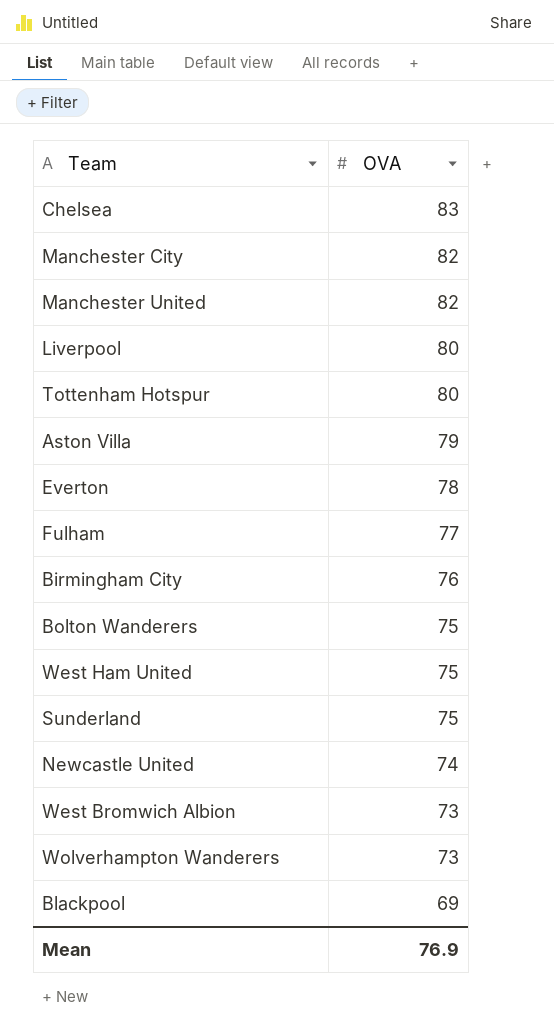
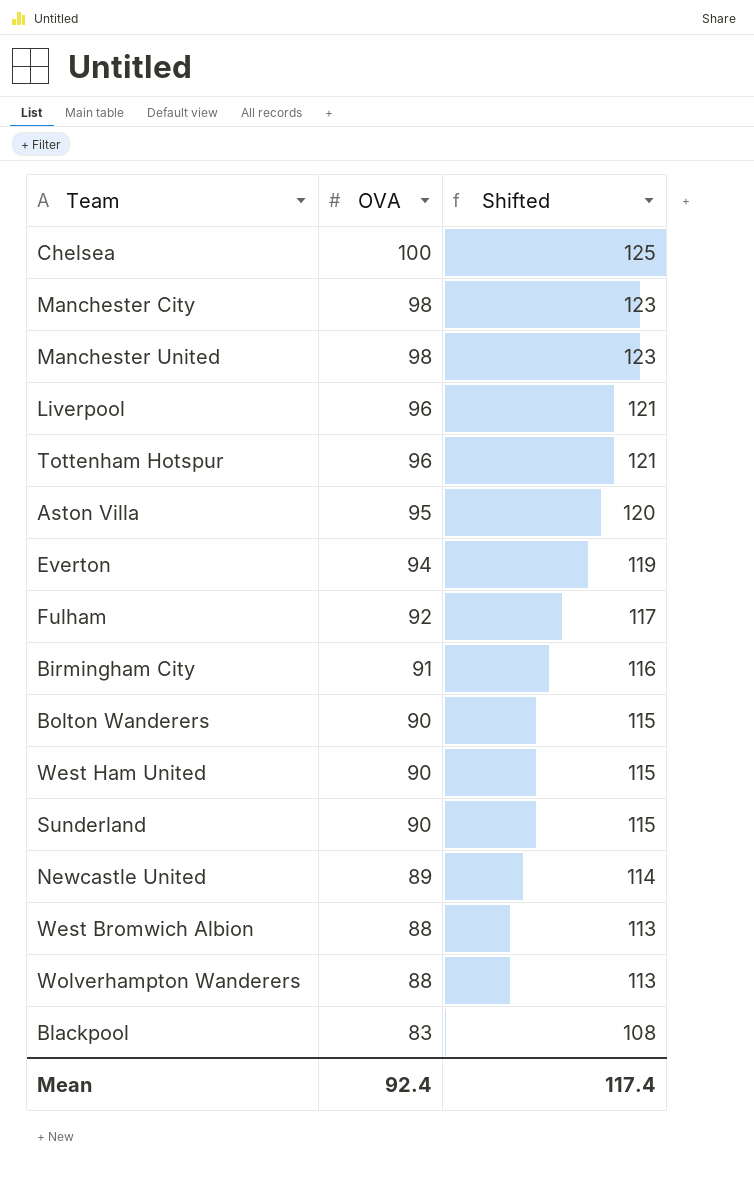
column Shifted | formula: none -> [OVA] + 25
Chelsea | OVA: 83 -> 100
Manchester City | OVA: 82 -> 98
Manchester United | OVA: 82 -> 98
Liverpool | OVA: 80 -> 96
Tottenham Hotspur | OVA: 80 -> 96
Aston Villa | OVA: 79 -> 95
Everton | OVA: 78 -> 94
Fulham | OVA: 77 -> 92
Birmingham City | OVA: 76 -> 91
Bolton Wanderers | OVA: 75 -> 90
West Ham United | OVA: 75 -> 90
Sunderland | OVA: 75 -> 90
Newcastle United | OVA: 74 -> 89
West Bromwich Albion | OVA: 73 -> 88
Wolverhampton Wanderers | OVA: 73 -> 88
Blackpool | OVA: 69 -> 83
Mean | OVA: 76.9 -> 92.4

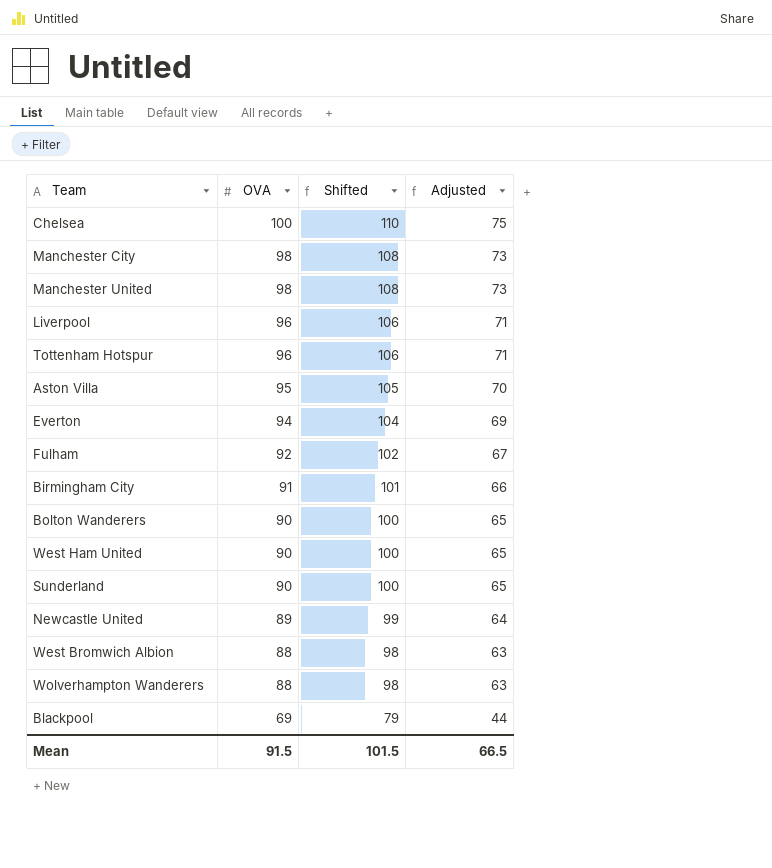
column Shifted | formula: [OVA] + 25 -> [OVA] + 10
column Adjusted | formula: none -> [OVA] - 25
Blackpool | OVA: 83 -> 69
Mean | OVA: 92.4 -> 91.5
Mean | Shifted: 117.4 -> 101.5

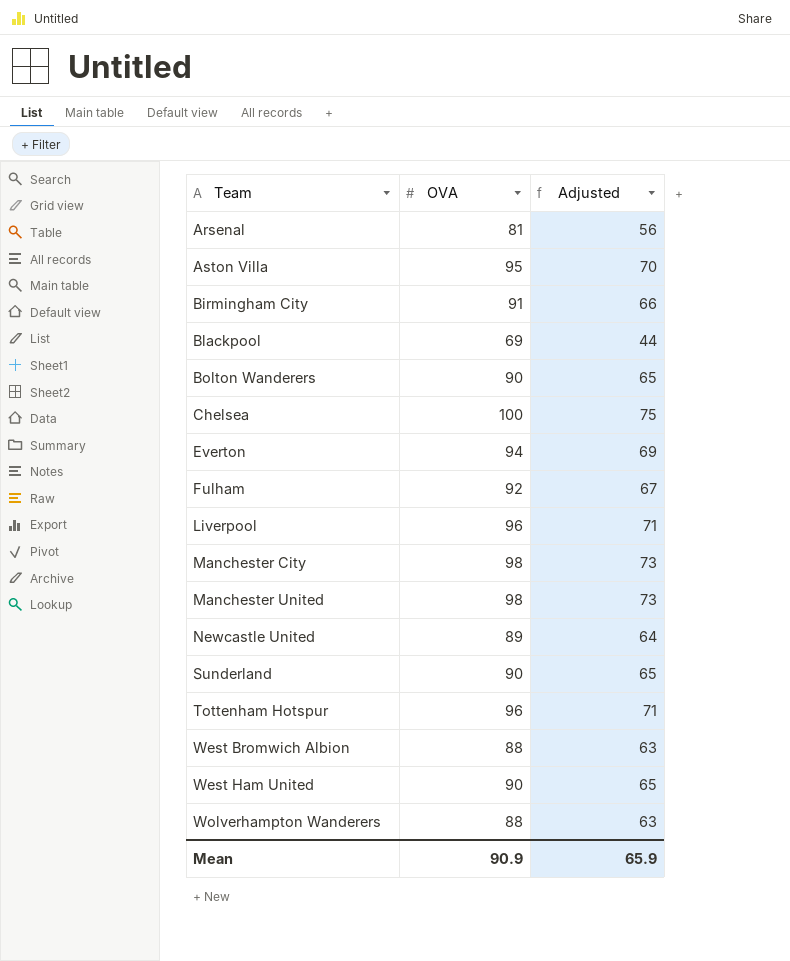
row order: OVA descending -> Team ascending
column Shifted | formula: [OVA] + 10 -> none
row Arsenal: none -> 81 | 56
Mean | OVA: 91.5 -> 90.9
Mean | Adjusted: 66.5 -> 65.9

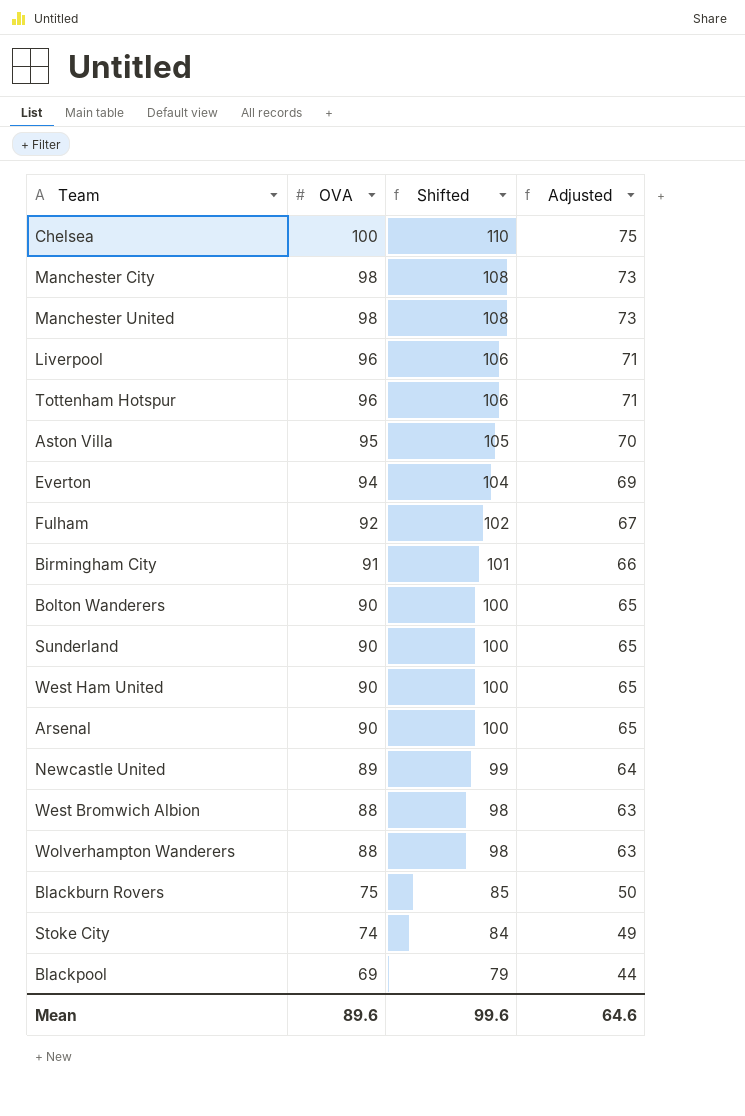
row order: Team ascending -> OVA descending
column Shifted | formula: none -> [OVA] + 10
Arsenal | OVA: 81 -> 90
Arsenal | Adjusted: 56 -> 65
row Blackburn Rovers: none -> 75 | 85 | 50
row Stoke City: none -> 74 | 84 | 49
Mean | OVA: 90.9 -> 89.6
Mean | Adjusted: 65.9 -> 64.6

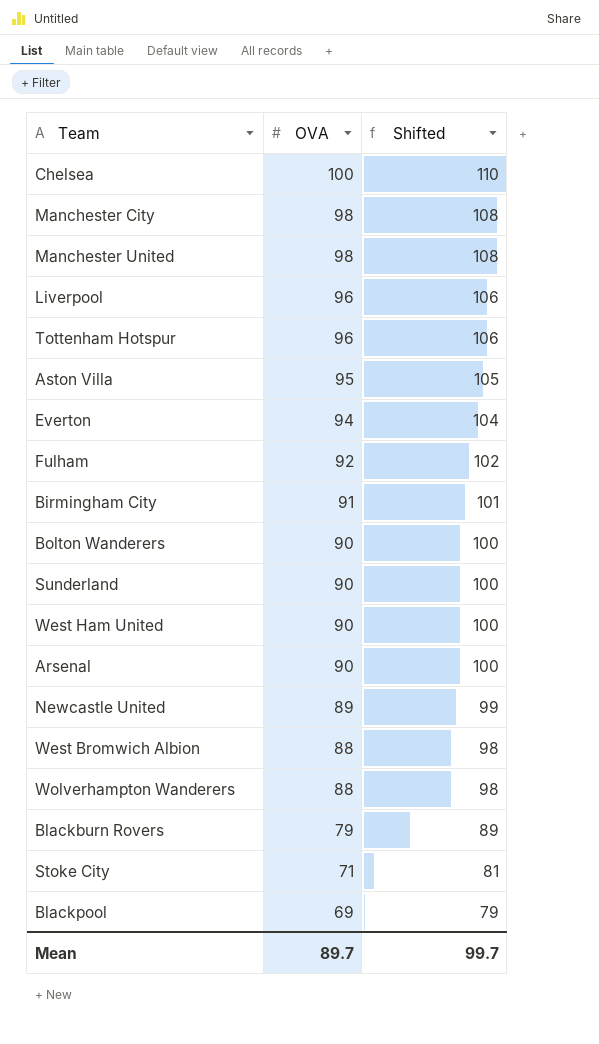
column Adjusted | formula: [OVA] - 25 -> none
Blackburn Rovers | OVA: 75 -> 79
Blackburn Rovers | Shifted: 85 -> 89
Stoke City | OVA: 74 -> 71
Stoke City | Shifted: 84 -> 81
Mean | OVA: 89.6 -> 89.7
Mean | Shifted: 99.6 -> 99.7

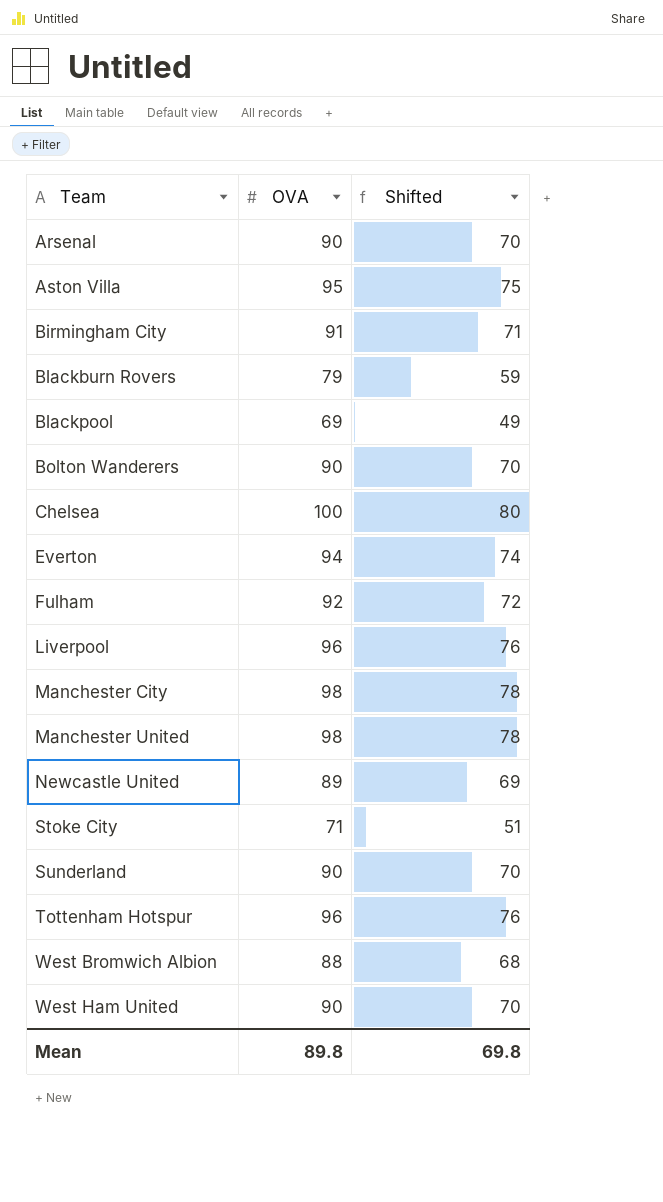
row order: OVA descending -> Team ascending
column Shifted | formula: [OVA] + 10 -> [OVA] - 20
row Wolverhampton Wanderers: 88 | 98 -> none
Mean | OVA: 89.7 -> 89.8
Mean | Shifted: 99.7 -> 69.8

